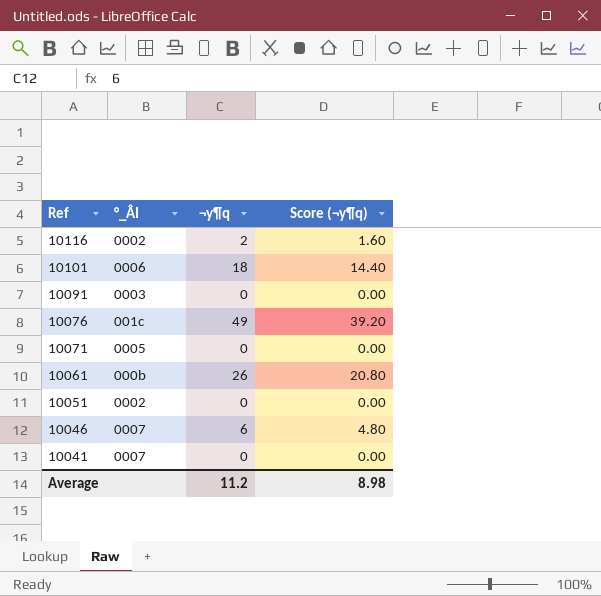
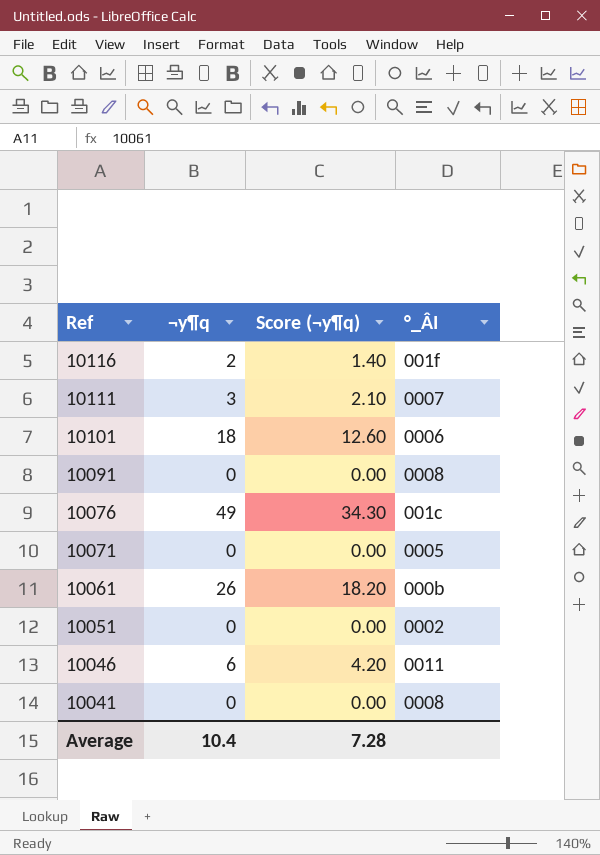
column Score (¬y¶q) | formula: [¬y¶q] * 0.8 -> [¬y¶q] * 0.7
column °_ÂI | position: 2 -> 4
10116 | °_ÂI: 0002 -> 001f
row 10111: none -> 3 | 2.10 | 0007
10091 | °_ÂI: 0003 -> 0008
10046 | °_ÂI: 0007 -> 0011
10041 | °_ÂI: 0007 -> 0008
Average | ¬y¶q: 11.2 -> 10.4
Average | Score (¬y¶q): 8.98 -> 7.28

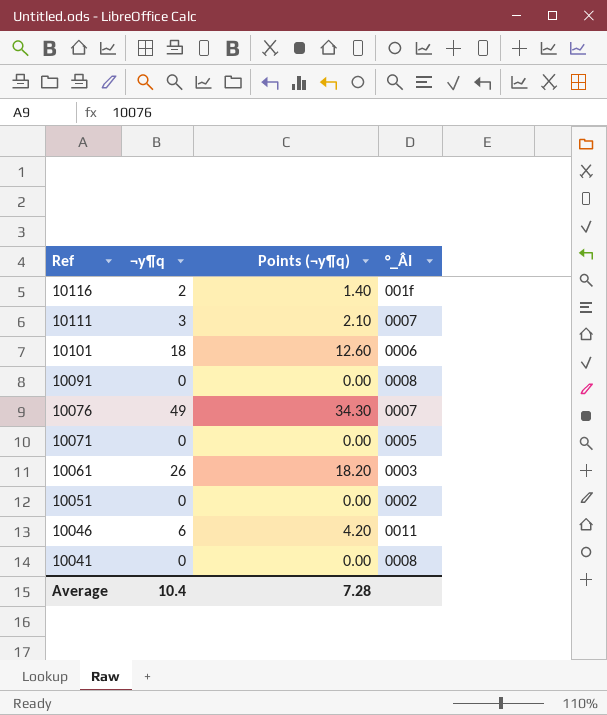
column name: Score (¬y¶q) -> Points (¬y¶q)
10076 | °_ÂI: 001c -> 0007
10061 | °_ÂI: 000b -> 0003

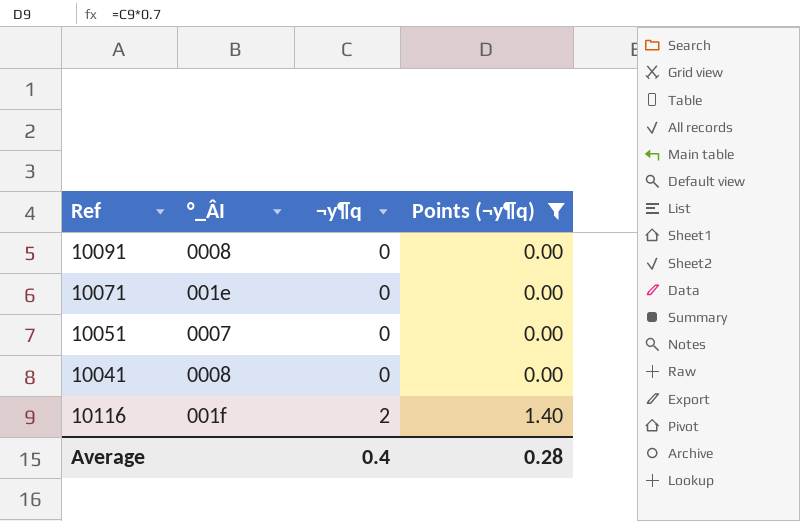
filter: none -> Points (¬y¶q) <= 1.40
row order: Ref descending -> ¬y¶q ascending
column °_ÂI | position: 4 -> 2
10071 | °_ÂI: 0005 -> 001e
10051 | °_ÂI: 0002 -> 0007
Average | ¬y¶q: 10.4 -> 0.4
Average | Points (¬y¶q): 7.28 -> 0.28

